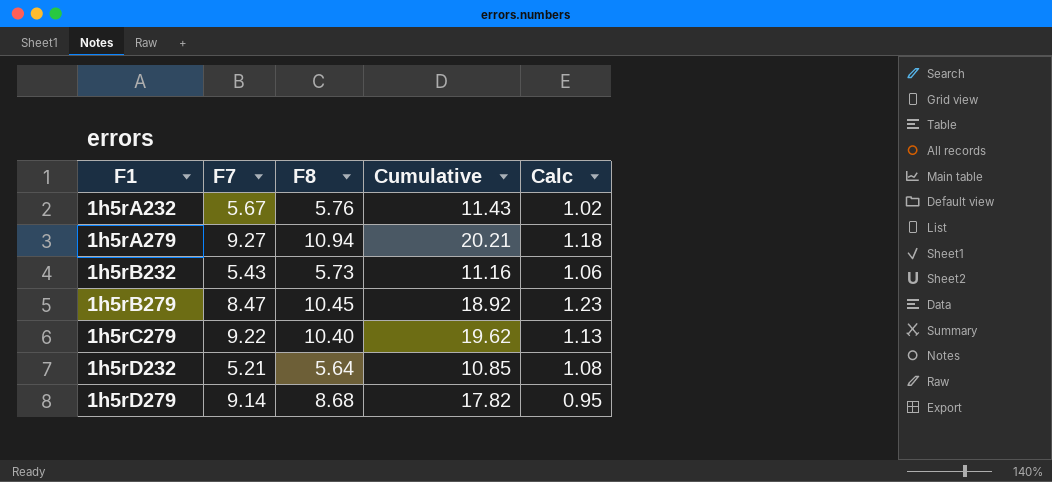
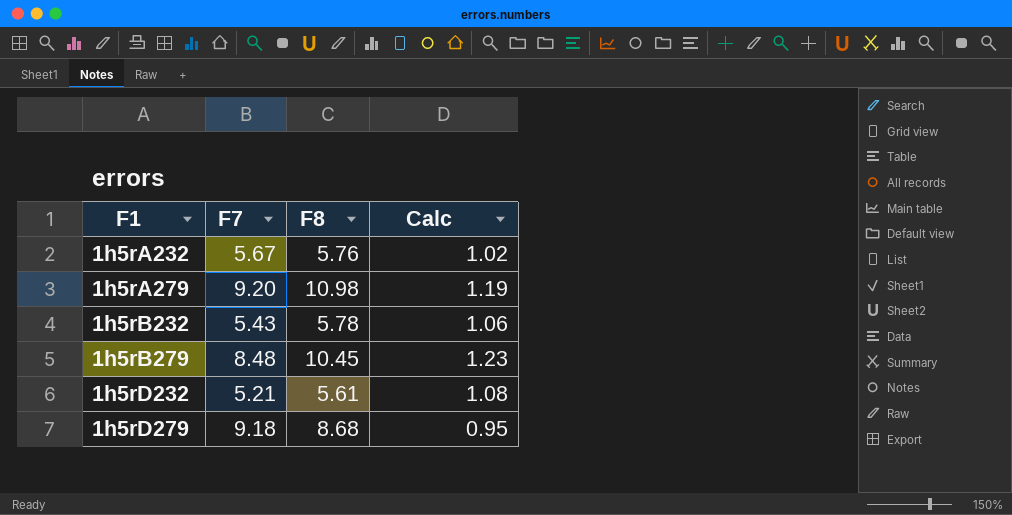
column Cumulative | formula: [F7] + [F8] -> none
row 1h5rC279: 9.22 | 10.40 | 19.62 | 1.13 -> none
1h5rA279 | F7: 9.27 -> 9.20
1h5rA279 | F8: 10.94 -> 10.98
1h5rA279 | Calc: 1.18 -> 1.19
1h5rB232 | F8: 5.73 -> 5.78
1h5rB279 | F7: 8.47 -> 8.48
1h5rD232 | F8: 5.64 -> 5.61
1h5rD279 | F7: 9.14 -> 9.18

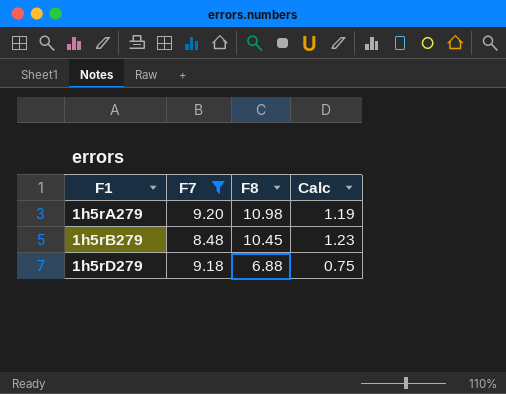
filter: none -> F7 >= 8.48
1h5rD279 | F8: 8.68 -> 6.88
1h5rD279 | Calc: 0.95 -> 0.75

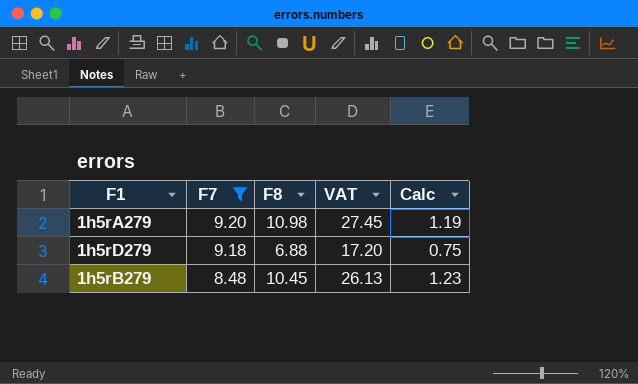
row order: F1 ascending -> F7 descending
column VAT | formula: none -> [F8] * 2.5

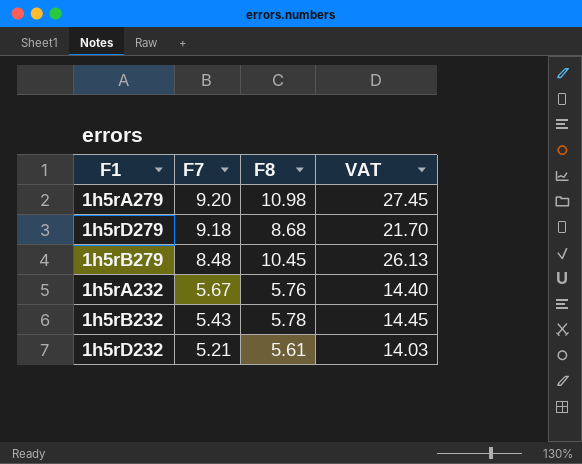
filter: F7 >= 8.48 -> none
column Calc | formula: [F8] / [F7] -> none
1h5rD279 | F8: 6.88 -> 8.68
1h5rD279 | VAT: 17.20 -> 21.70

